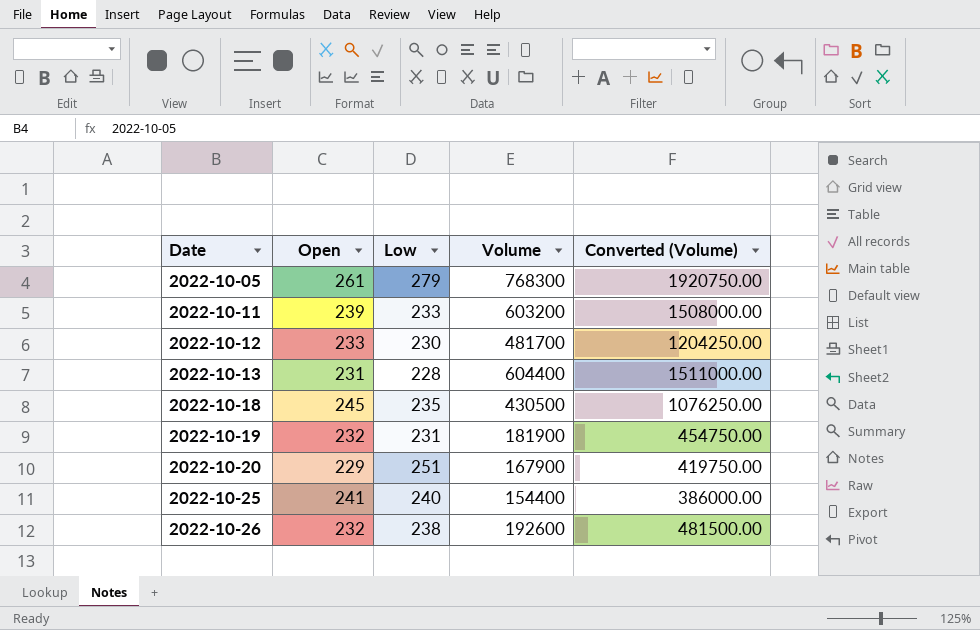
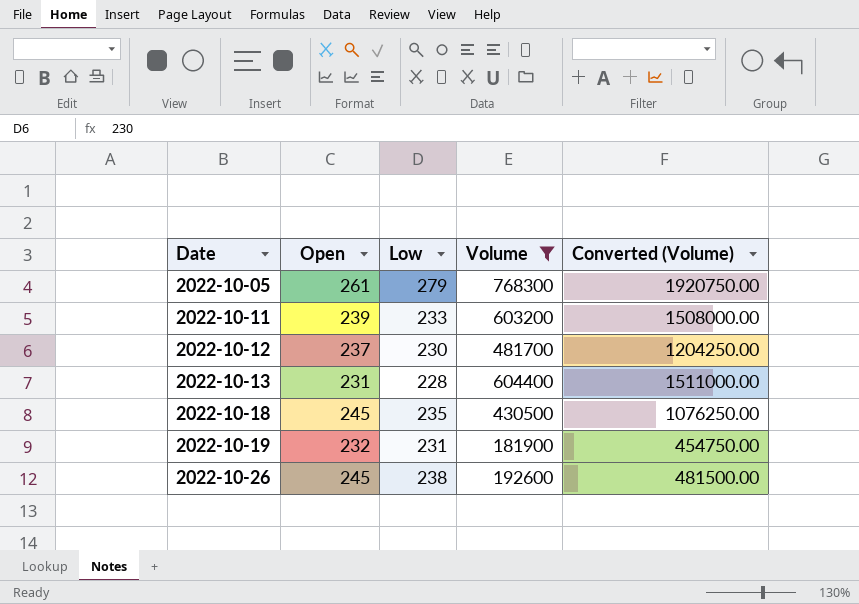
filter: none -> Volume >= 181900
2022-10-12 | Open: 233 -> 237
2022-10-26 | Open: 232 -> 245

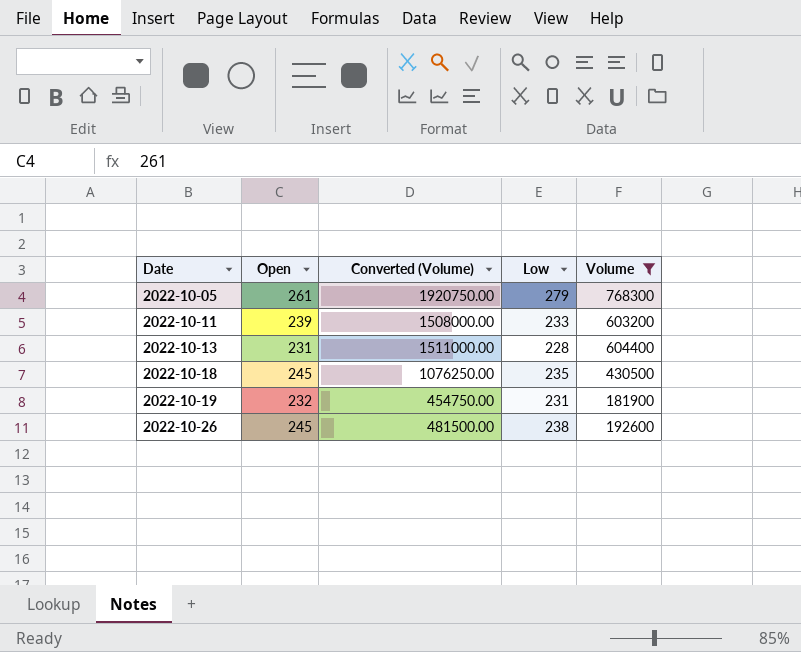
column Converted (Volume) | position: 5 -> 3
row 2022-10-12: 237 | 230 | 481700 | 1204250.00 -> none

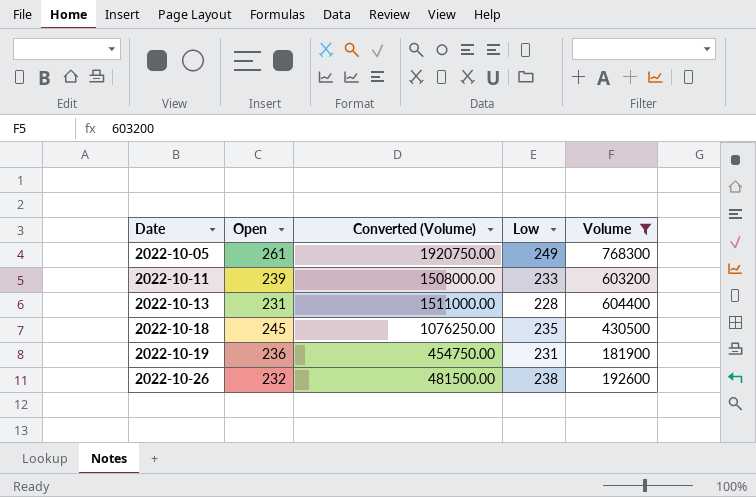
2022-10-05 | Low: 279 -> 249
2022-10-19 | Open: 232 -> 236
2022-10-26 | Open: 245 -> 232

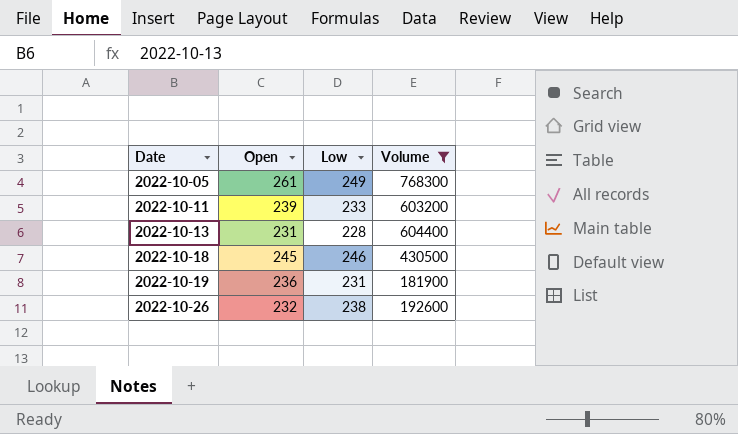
column Converted (Volume) | formula: [Volume] * 2.5 -> none
2022-10-18 | Low: 235 -> 246

